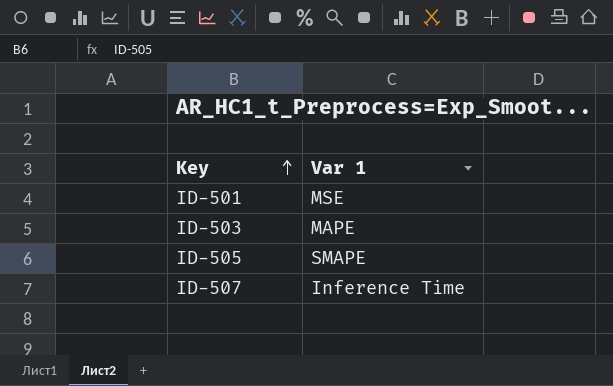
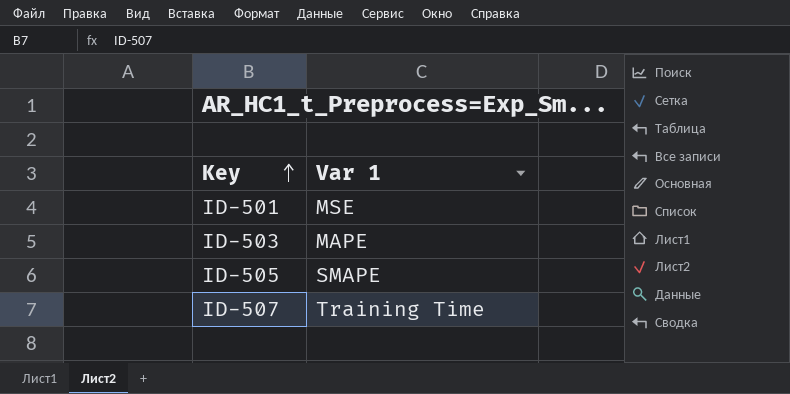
ID-507 | Var 1: Inference Time -> Training Time

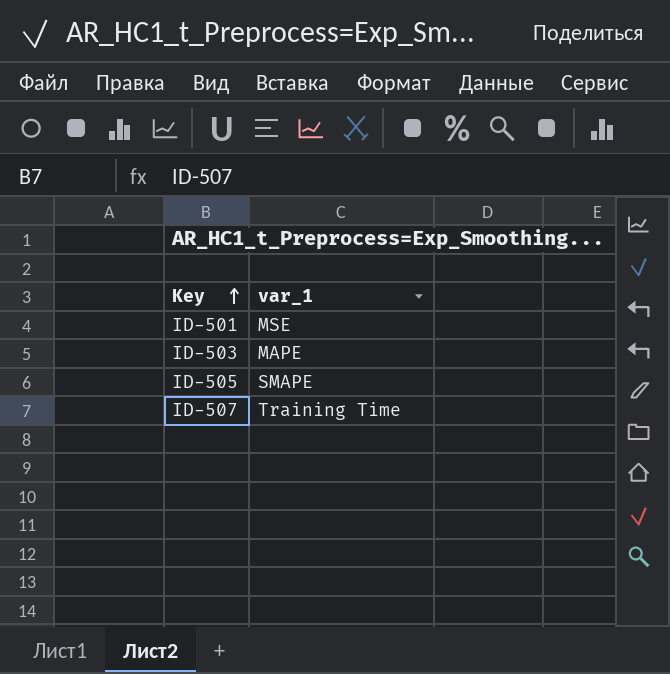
column name: Var 1 -> var_1

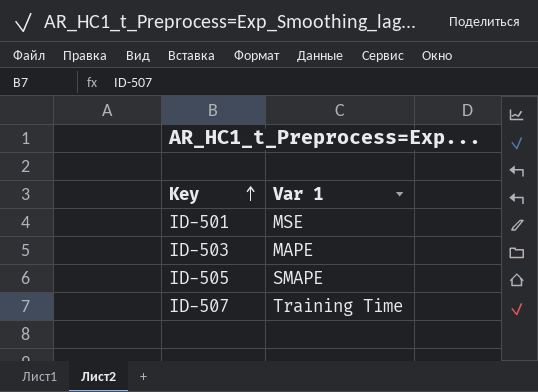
column name: var_1 -> Var 1

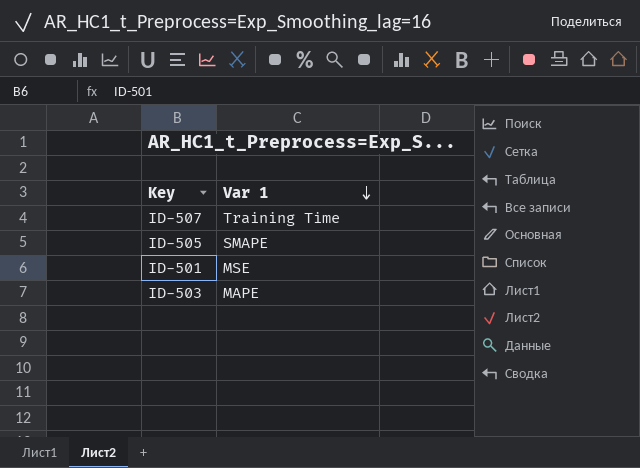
row order: Key ascending -> Var 1 descending

